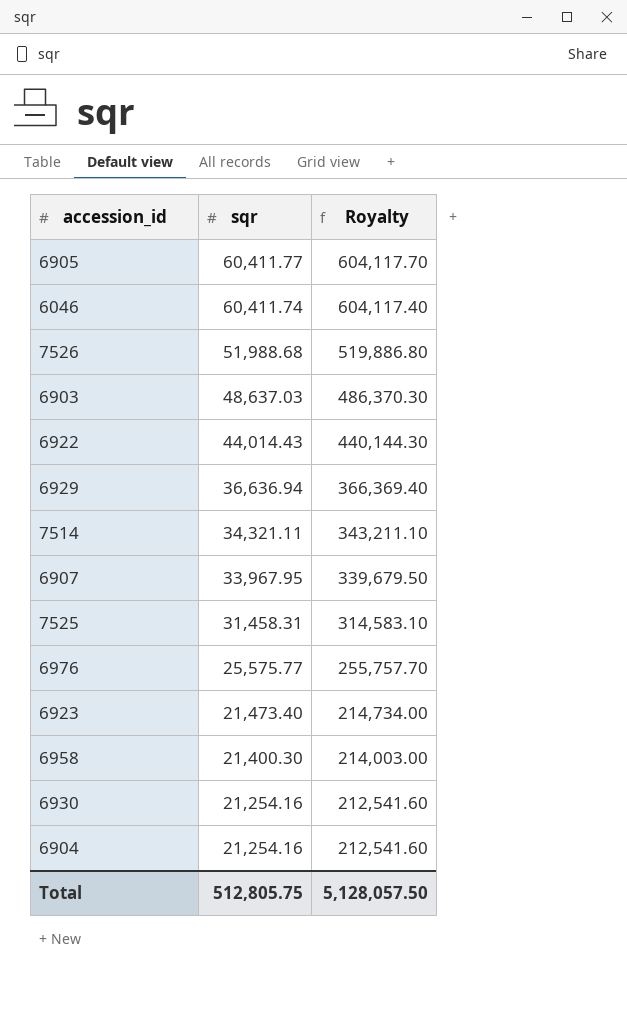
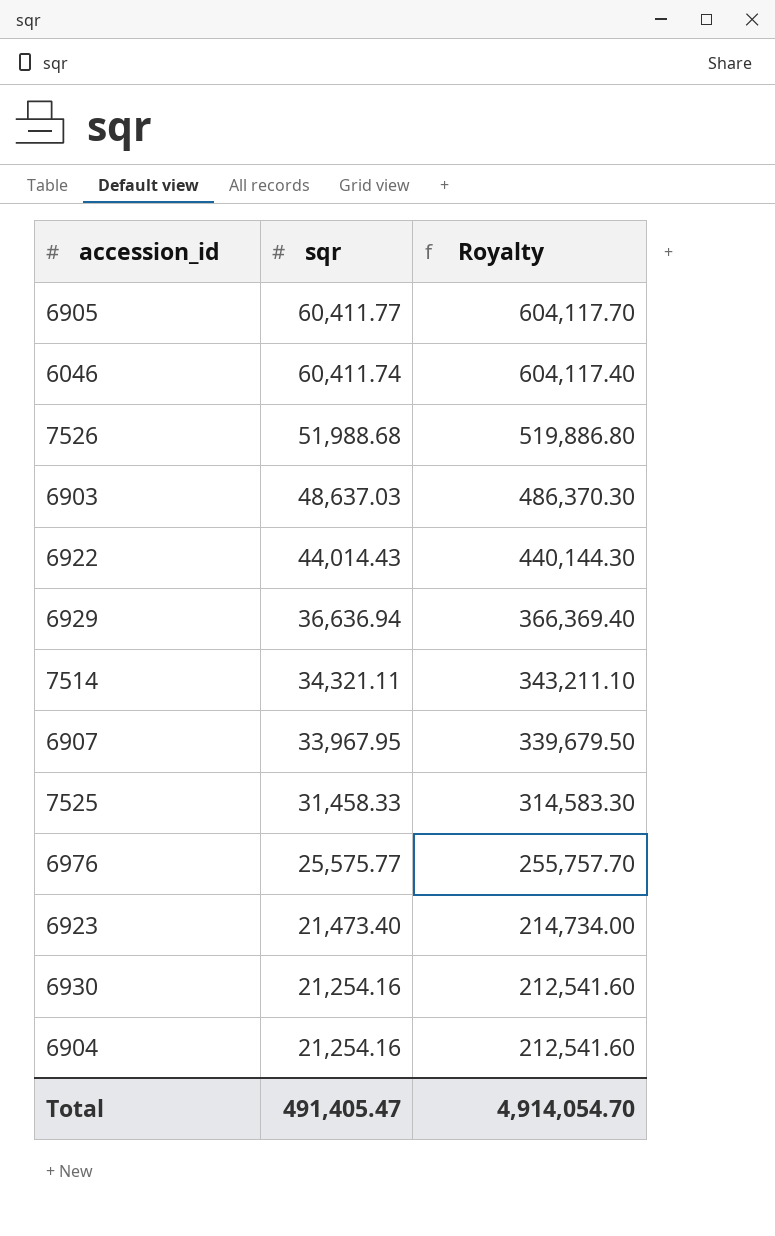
row 6958: 21,400.30 | 214,003.00 -> none
7525 | sqr: 31,458.31 -> 31,458.33
7525 | Royalty: 314,583.10 -> 314,583.30
Total | sqr: 512,805.75 -> 491,405.47
Total | Royalty: 5,128,057.50 -> 4,914,054.70

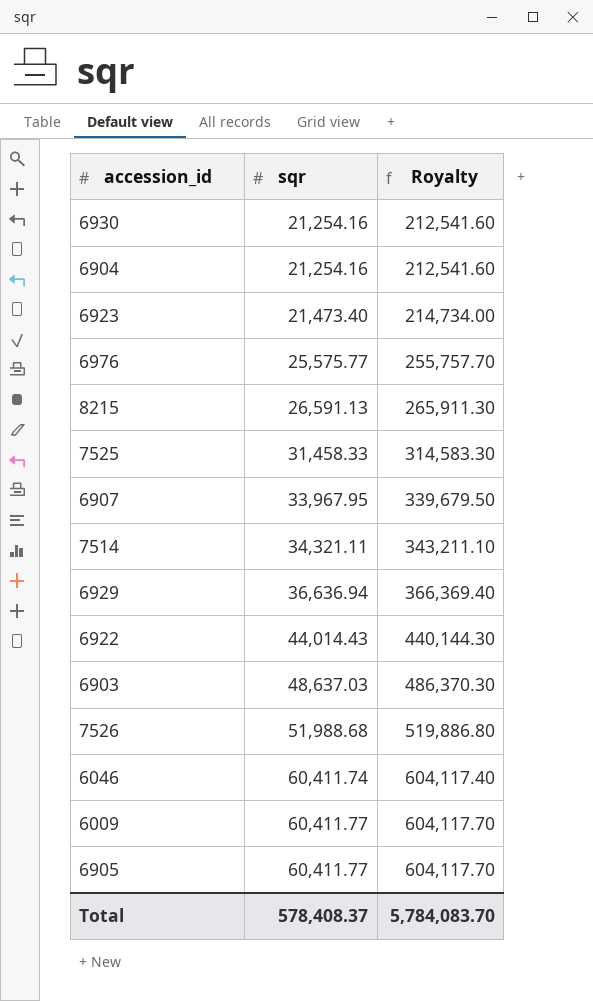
row order: sqr descending -> sqr ascending
row 8215: none -> 26,591.13 | 265,911.30
row 6009: none -> 60,411.77 | 604,117.70
Total | sqr: 491,405.47 -> 578,408.37
Total | Royalty: 4,914,054.70 -> 5,784,083.70

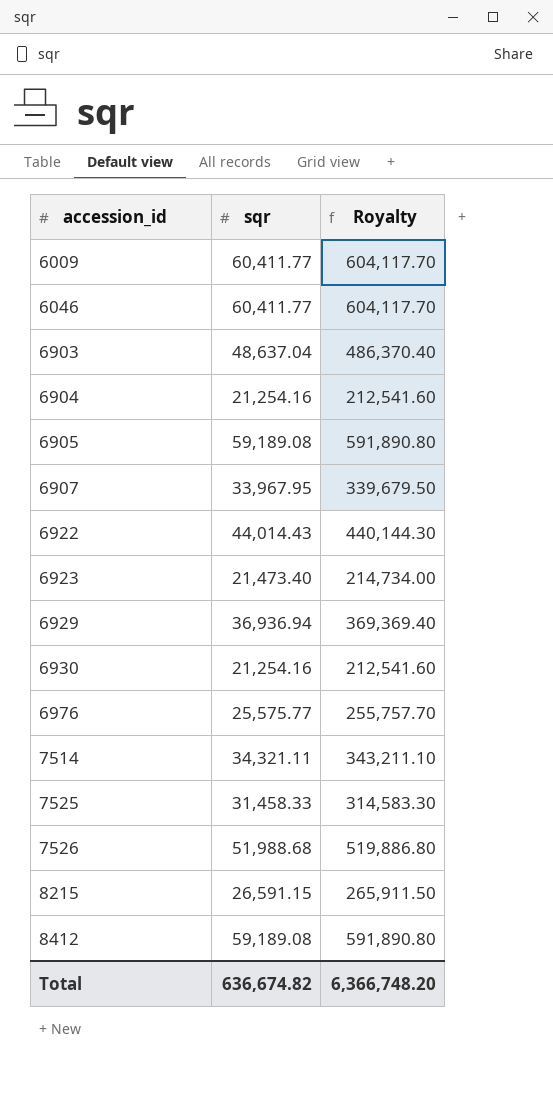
row order: sqr ascending -> accession_id ascending
6046 | sqr: 60,411.74 -> 60,411.77
6046 | Royalty: 604,117.40 -> 604,117.70
6903 | sqr: 48,637.03 -> 48,637.04
6903 | Royalty: 486,370.30 -> 486,370.40
6905 | sqr: 60,411.77 -> 59,189.08
6905 | Royalty: 604,117.70 -> 591,890.80
6929 | sqr: 36,636.94 -> 36,936.94
6929 | Royalty: 366,369.40 -> 369,369.40
8215 | sqr: 26,591.13 -> 26,591.15
8215 | Royalty: 265,911.30 -> 265,911.50
row 8412: none -> 59,189.08 | 591,890.80
Total | sqr: 578,408.37 -> 636,674.82
Total | Royalty: 5,784,083.70 -> 6,366,748.20

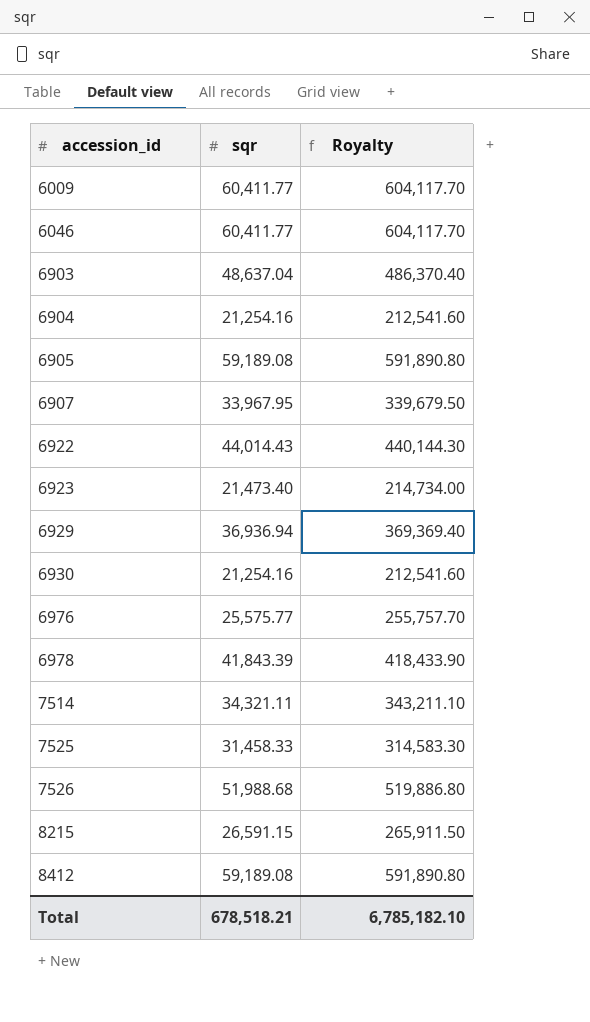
row 6978: none -> 41,843.39 | 418,433.90
Total | sqr: 636,674.82 -> 678,518.21
Total | Royalty: 6,366,748.20 -> 6,785,182.10

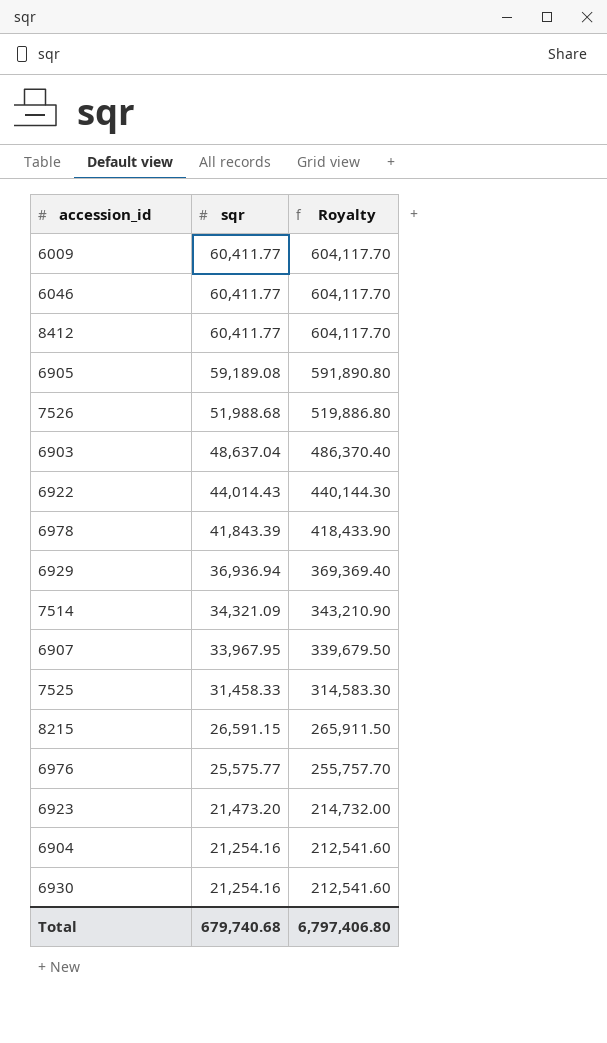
row order: accession_id ascending -> sqr descending
8412 | sqr: 59,189.08 -> 60,411.77
8412 | Royalty: 591,890.80 -> 604,117.70
7514 | sqr: 34,321.11 -> 34,321.09
7514 | Royalty: 343,211.10 -> 343,210.90
6923 | sqr: 21,473.40 -> 21,473.20
6923 | Royalty: 214,734.00 -> 214,732.00
Total | sqr: 678,518.21 -> 679,740.68
Total | Royalty: 6,785,182.10 -> 6,797,406.80

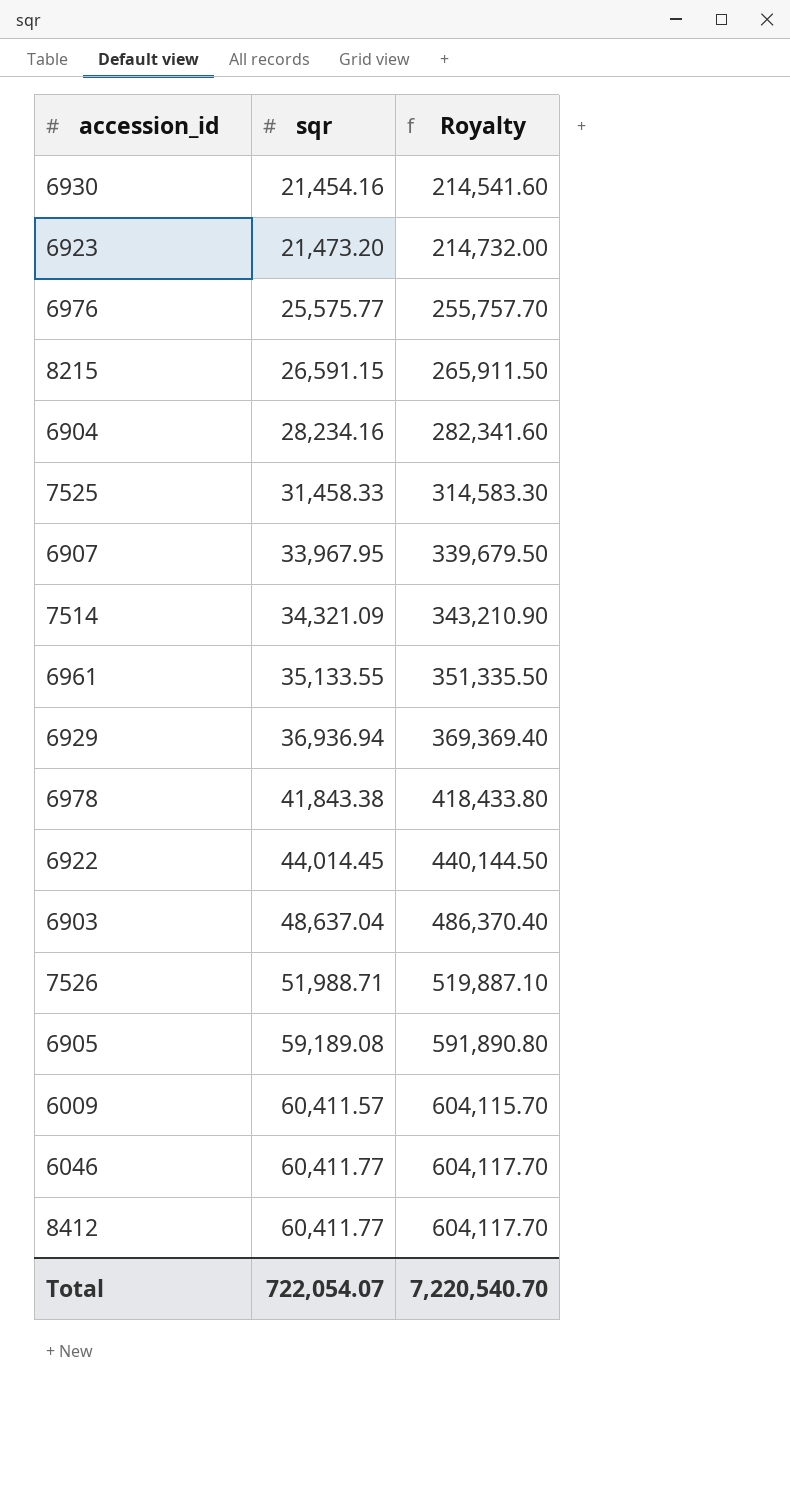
row order: sqr descending -> sqr ascending
6930 | sqr: 21,254.16 -> 21,454.16
6930 | Royalty: 212,541.60 -> 214,541.60
6904 | sqr: 21,254.16 -> 28,234.16
6904 | Royalty: 212,541.60 -> 282,341.60
row 6961: none -> 35,133.55 | 351,335.50
6978 | sqr: 41,843.39 -> 41,843.38
6978 | Royalty: 418,433.90 -> 418,433.80
6922 | sqr: 44,014.43 -> 44,014.45
6922 | Royalty: 440,144.30 -> 440,144.50
7526 | sqr: 51,988.68 -> 51,988.71
7526 | Royalty: 519,886.80 -> 519,887.10
6009 | sqr: 60,411.77 -> 60,411.57
6009 | Royalty: 604,117.70 -> 604,115.70
Total | sqr: 679,740.68 -> 722,054.07
Total | Royalty: 6,797,406.80 -> 7,220,540.70

